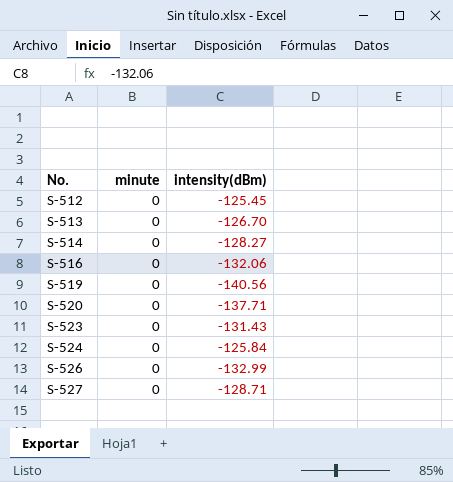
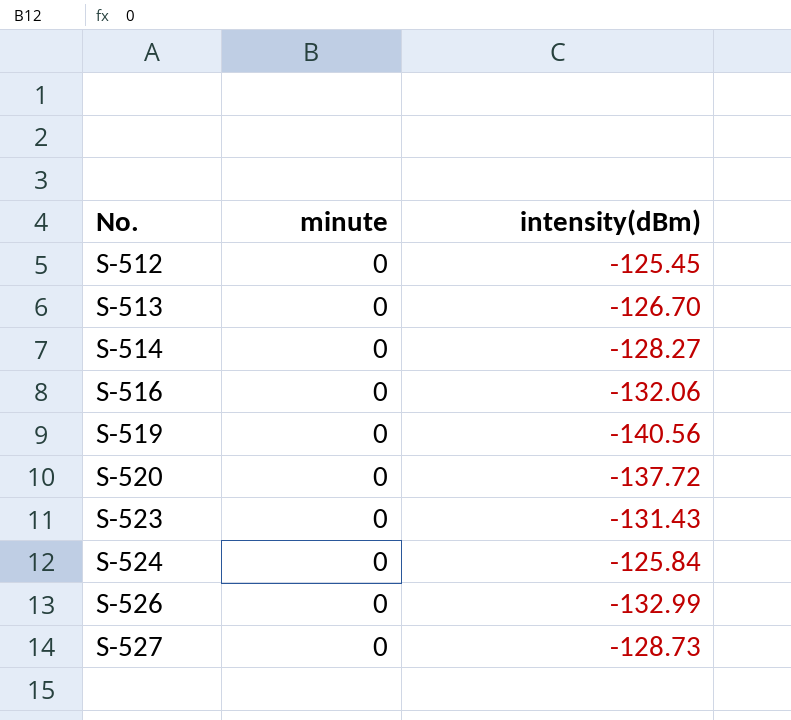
S-520 | intensity(dBm): -137.71 -> -137.72
S-527 | intensity(dBm): -128.71 -> -128.73

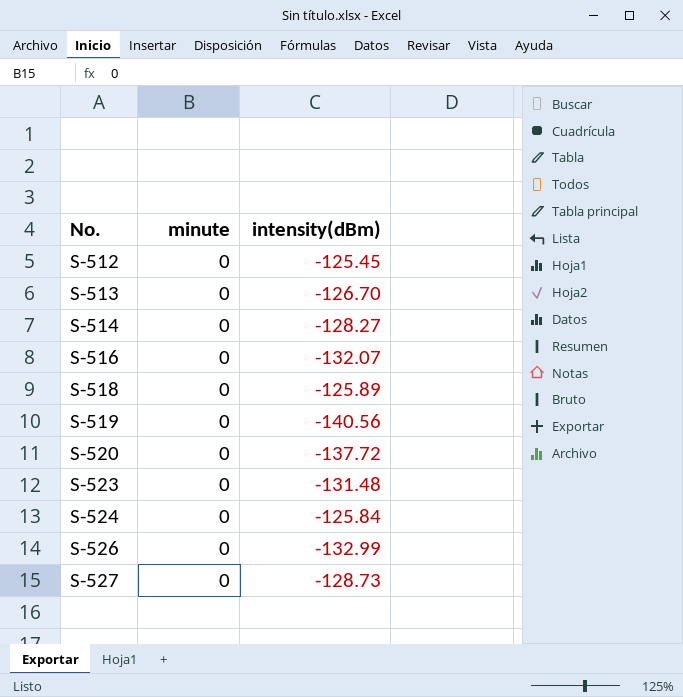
S-516 | intensity(dBm): -132.06 -> -132.07
row S-518: none -> 0 | -125.89
S-523 | intensity(dBm): -131.43 -> -131.48

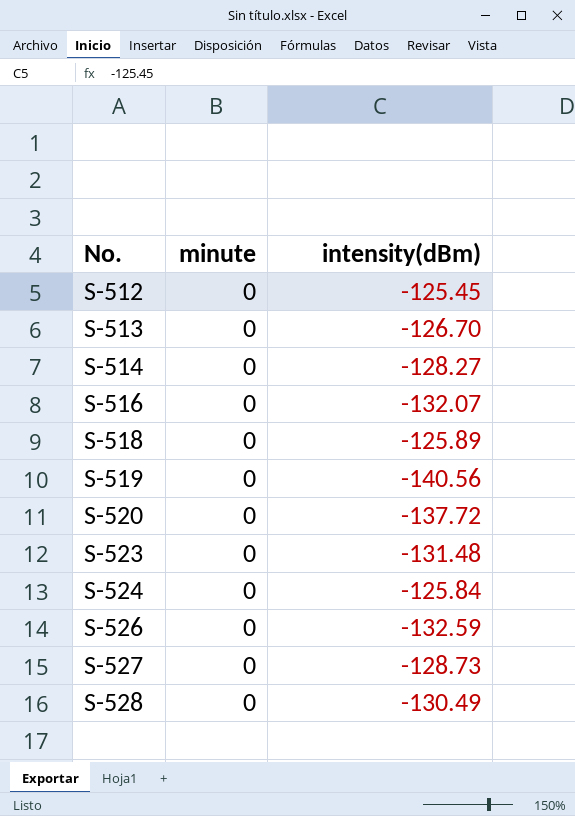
S-526 | intensity(dBm): -132.99 -> -132.59
row S-528: none -> 0 | -130.49

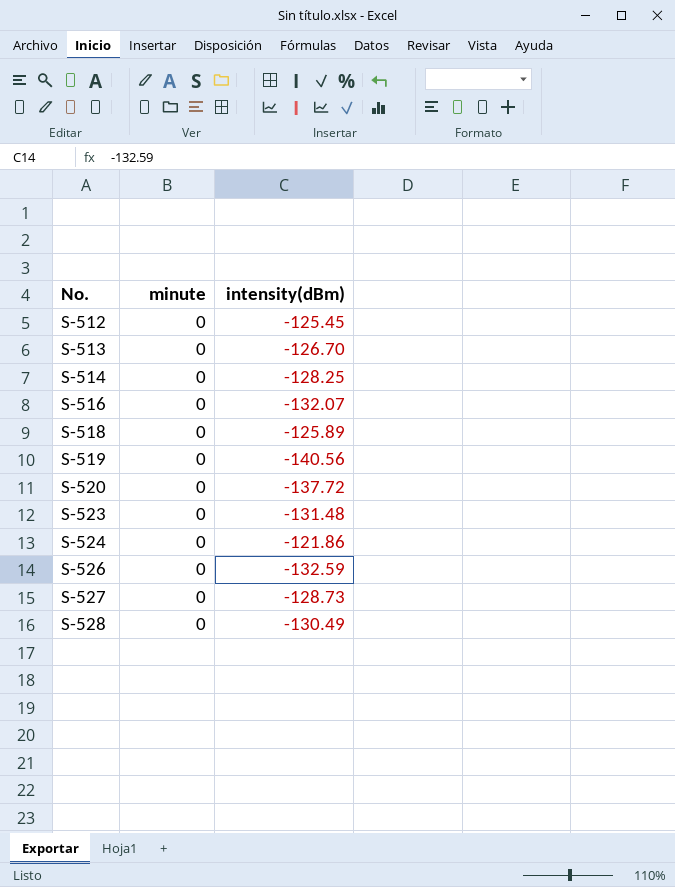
S-514 | intensity(dBm): -128.27 -> -128.25
S-524 | intensity(dBm): -125.84 -> -121.86

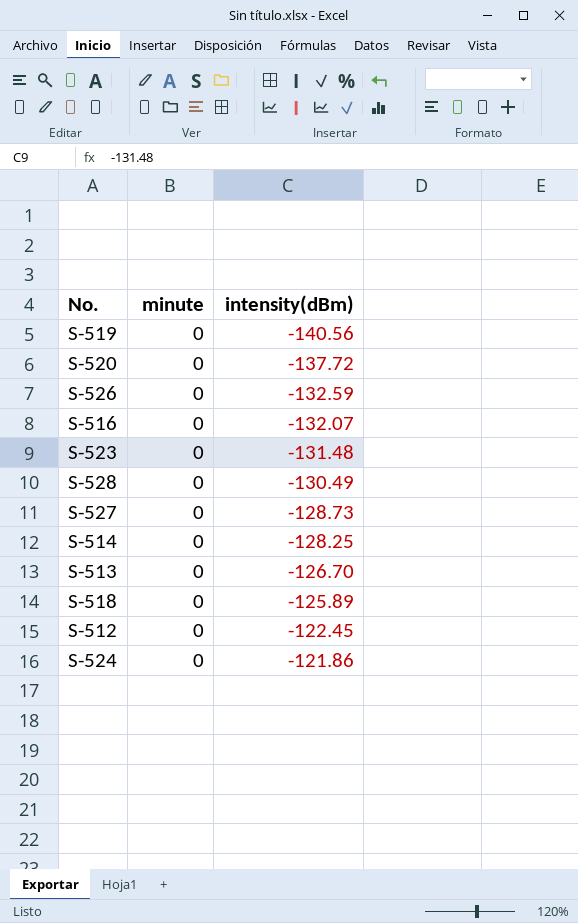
row order: No. ascending -> intensity(dBm) ascending
S-512 | intensity(dBm): -125.45 -> -122.45

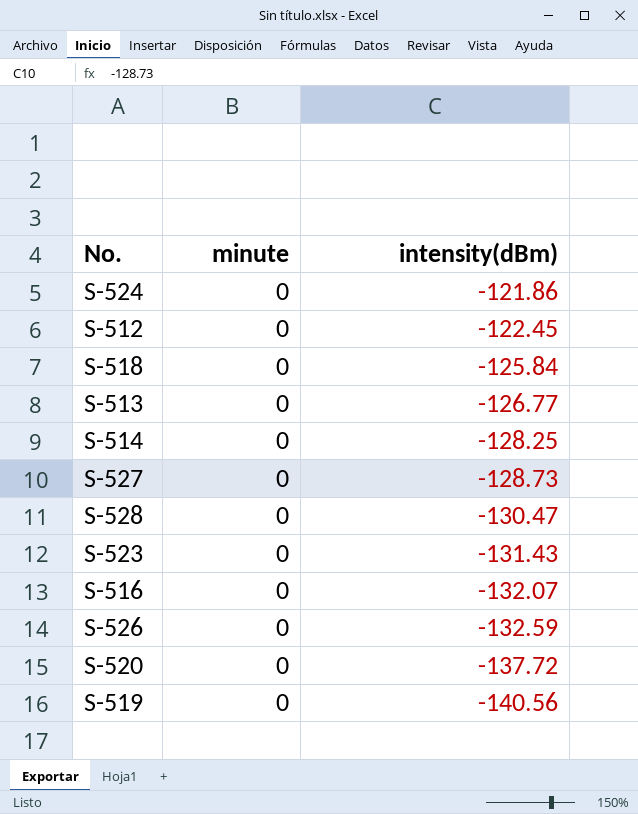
row order: intensity(dBm) ascending -> intensity(dBm) descending
S-518 | intensity(dBm): -125.89 -> -125.84
S-513 | intensity(dBm): -126.70 -> -126.77
S-528 | intensity(dBm): -130.49 -> -130.47
S-523 | intensity(dBm): -131.48 -> -131.43

